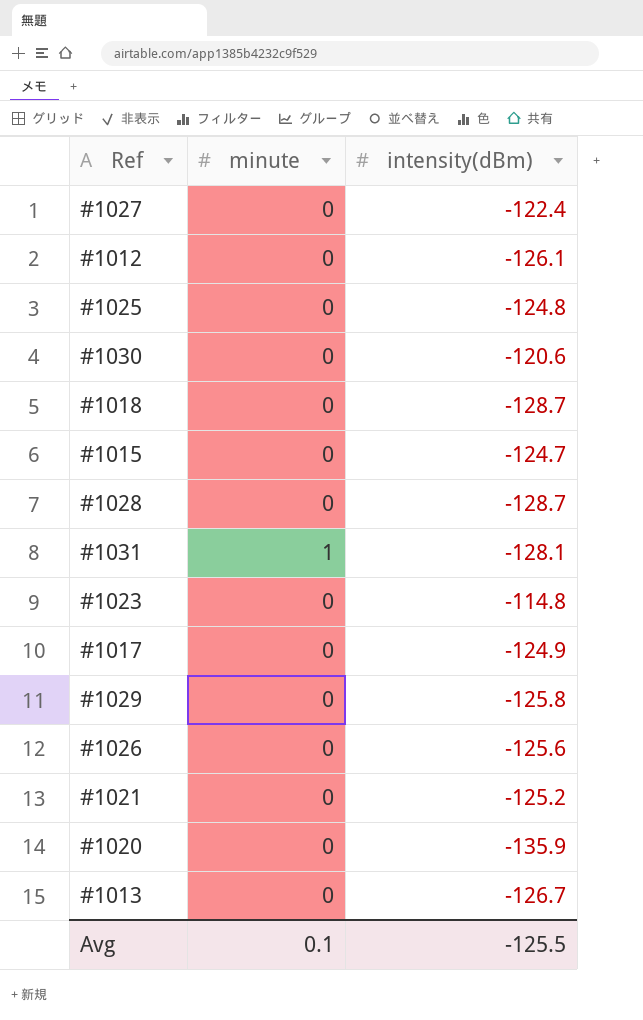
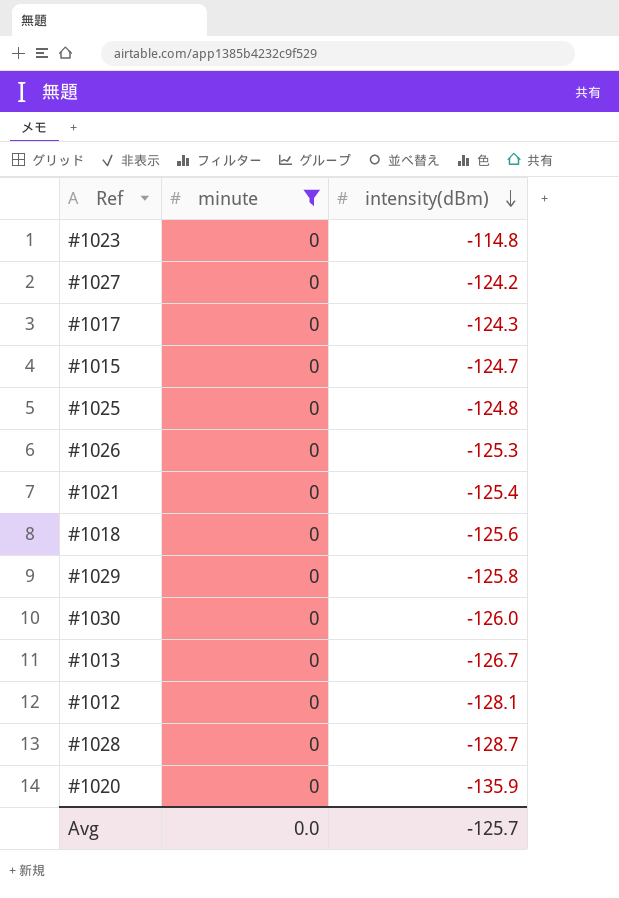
filter: none -> minute = 0
row order: none -> intensity(dBm) descending
#1027 | intensity(dBm): -122.4 -> -124.2
#1017 | intensity(dBm): -124.9 -> -124.3
#1026 | intensity(dBm): -125.6 -> -125.3
#1021 | intensity(dBm): -125.2 -> -125.4
#1018 | intensity(dBm): -128.7 -> -125.6
#1030 | intensity(dBm): -120.6 -> -126.0
#1012 | intensity(dBm): -126.1 -> -128.1
Avg | minute: 0.1 -> 0.0
Avg | intensity(dBm): -125.5 -> -125.7

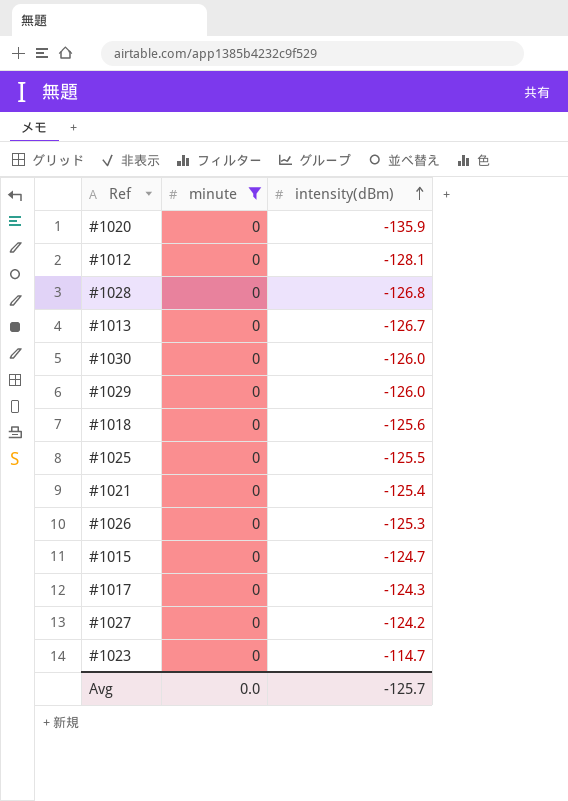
row order: intensity(dBm) descending -> intensity(dBm) ascending
#1028 | intensity(dBm): -128.7 -> -126.8
#1029 | intensity(dBm): -125.8 -> -126.0
#1025 | intensity(dBm): -124.8 -> -125.5
#1023 | intensity(dBm): -114.8 -> -114.7

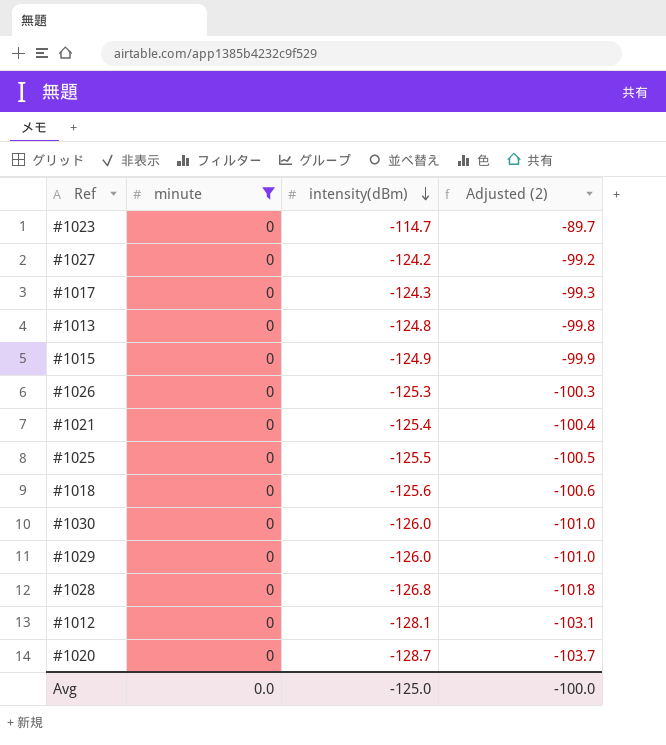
row order: intensity(dBm) ascending -> intensity(dBm) descending
column Adjusted (2) | formula: none -> [intensity(dBm)] + 25
#1013 | intensity(dBm): -126.7 -> -124.8
#1015 | intensity(dBm): -124.7 -> -124.9
#1020 | intensity(dBm): -135.9 -> -128.7
Avg | intensity(dBm): -125.7 -> -125.0

